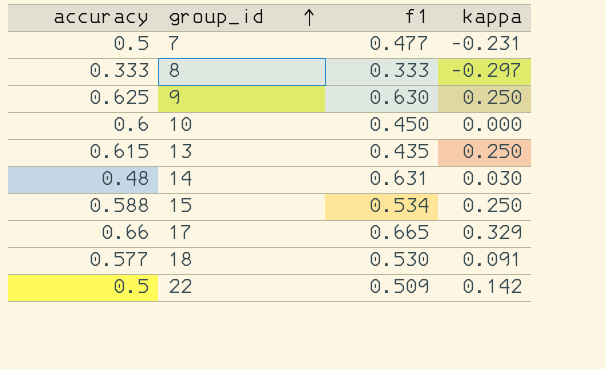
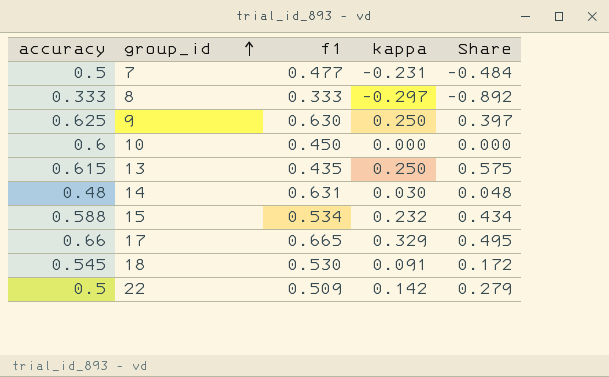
column Share | formula: none -> [kappa] / [f1]
15 | kappa: 0.250 -> 0.232
18 | accuracy: 0.577 -> 0.545

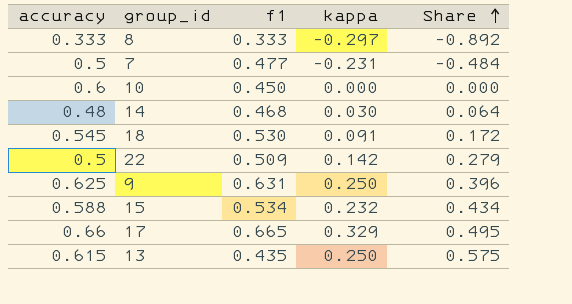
row order: group_id ascending -> Share ascending
14 | f1: 0.631 -> 0.468
14 | Share: 0.048 -> 0.064
9 | f1: 0.630 -> 0.631
9 | Share: 0.397 -> 0.396

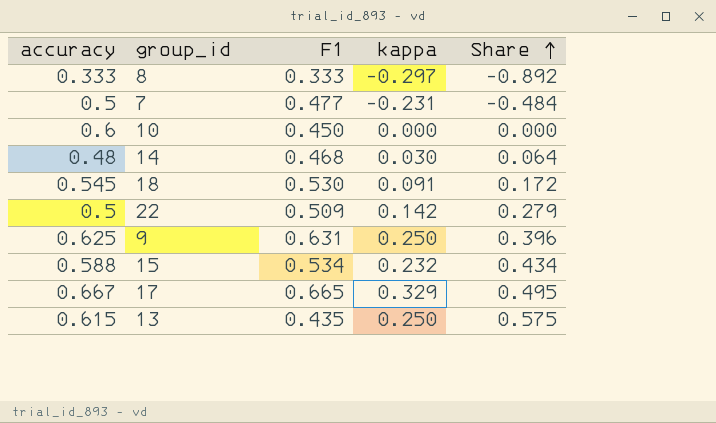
column name: f1 -> F1
17 | accuracy: 0.66 -> 0.667

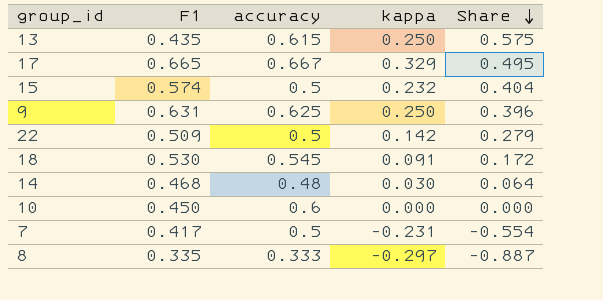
row order: Share ascending -> Share descending
column accuracy | position: 1 -> 3
15 | F1: 0.534 -> 0.574
15 | accuracy: 0.588 -> 0.5
15 | Share: 0.434 -> 0.404
7 | F1: 0.477 -> 0.417
7 | Share: -0.484 -> -0.554
8 | F1: 0.333 -> 0.335
8 | Share: -0.892 -> -0.887

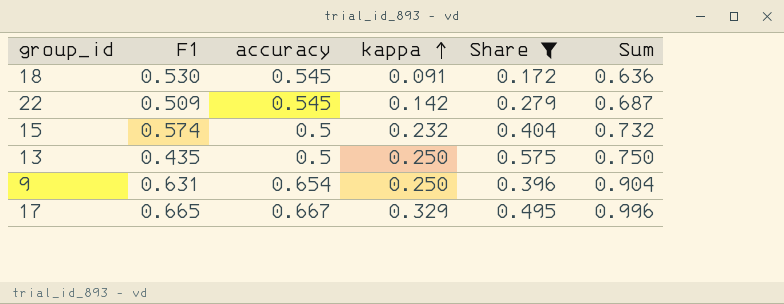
filter: none -> Share >= 0.172
row order: Share descending -> kappa ascending
column Sum | formula: none -> [accuracy] + [kappa]
22 | accuracy: 0.5 -> 0.545
13 | accuracy: 0.615 -> 0.5
9 | accuracy: 0.625 -> 0.654

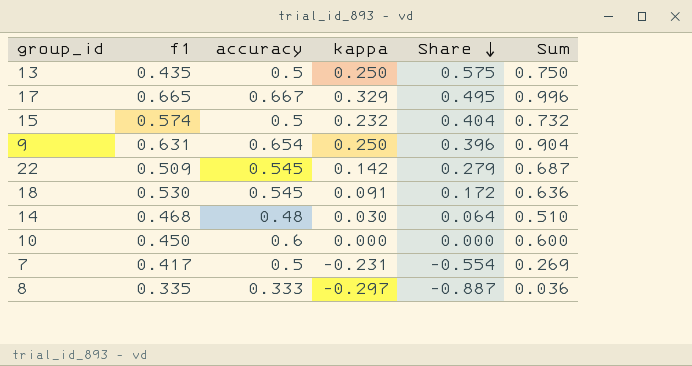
filter: Share >= 0.172 -> none
row order: kappa ascending -> Share descending
column name: F1 -> f1

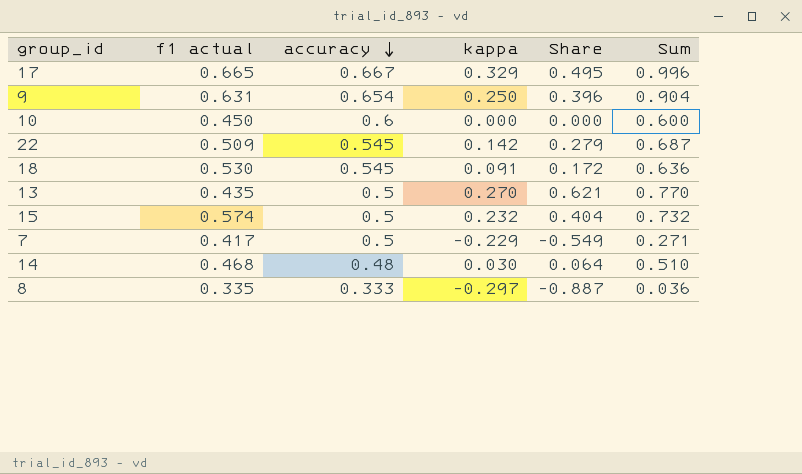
row order: Share descending -> accuracy descending
column name: f1 -> f1 actual
13 | kappa: 0.250 -> 0.270
13 | Share: 0.575 -> 0.621
13 | Sum: 0.750 -> 0.770
7 | kappa: -0.231 -> -0.229
7 | Share: -0.554 -> -0.549
7 | Sum: 0.269 -> 0.271

